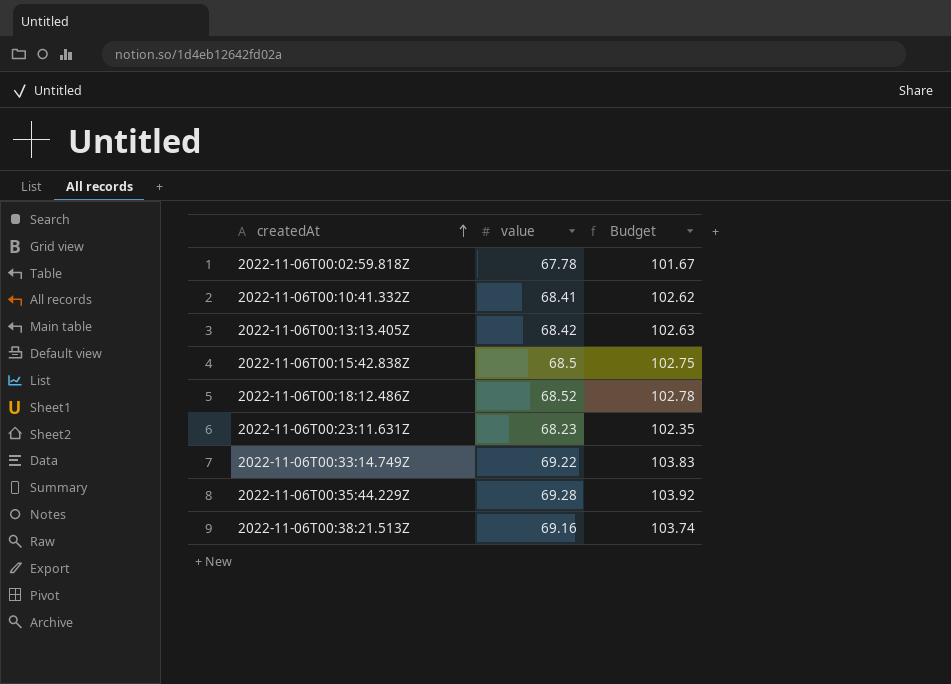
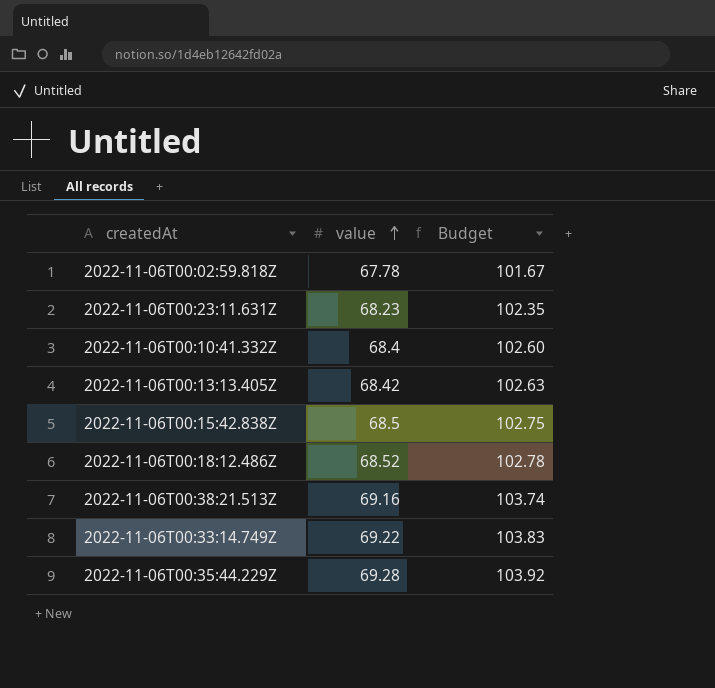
row order: createdAt ascending -> value ascending
2022-11-06T00:10:41.332Z | value: 68.41 -> 68.4
2022-11-06T00:10:41.332Z | Budget: 102.62 -> 102.60

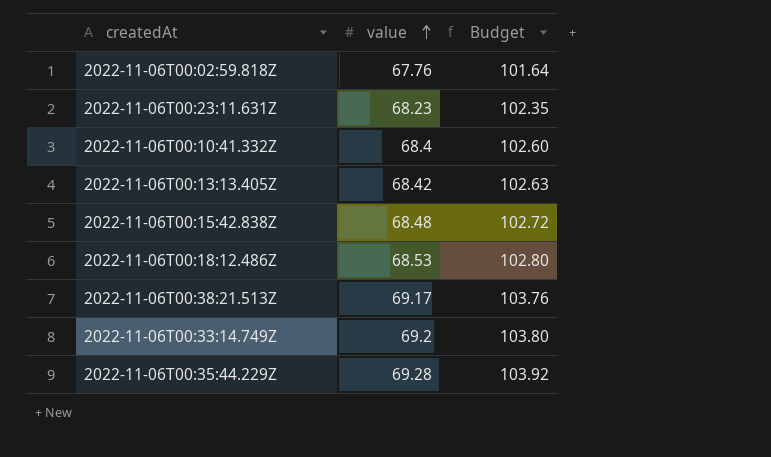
2022-11-06T00:02:59.818Z | value: 67.78 -> 67.76
2022-11-06T00:02:59.818Z | Budget: 101.67 -> 101.64
2022-11-06T00:15:42.838Z | value: 68.5 -> 68.48
2022-11-06T00:15:42.838Z | Budget: 102.75 -> 102.72
2022-11-06T00:18:12.486Z | value: 68.52 -> 68.53
2022-11-06T00:18:12.486Z | Budget: 102.78 -> 102.80
2022-11-06T00:38:21.513Z | value: 69.16 -> 69.17
2022-11-06T00:38:21.513Z | Budget: 103.74 -> 103.76
2022-11-06T00:33:14.749Z | value: 69.22 -> 69.2
2022-11-06T00:33:14.749Z | Budget: 103.83 -> 103.80

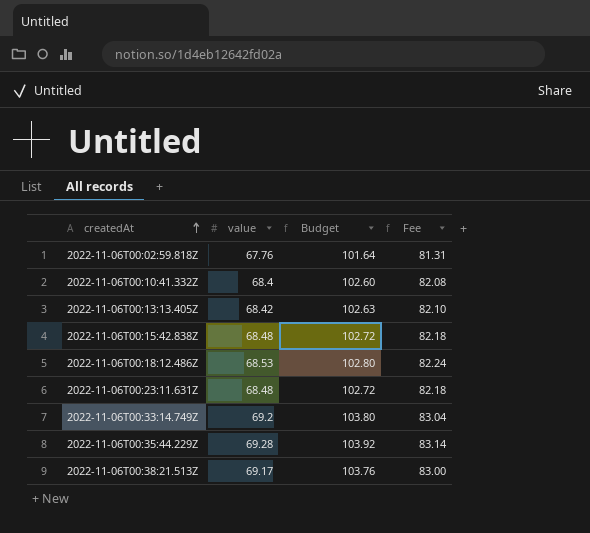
row order: value ascending -> createdAt ascending
column Fee | formula: none -> [value] * 1.2
2022-11-06T00:23:11.631Z | value: 68.23 -> 68.48
2022-11-06T00:23:11.631Z | Budget: 102.35 -> 102.72

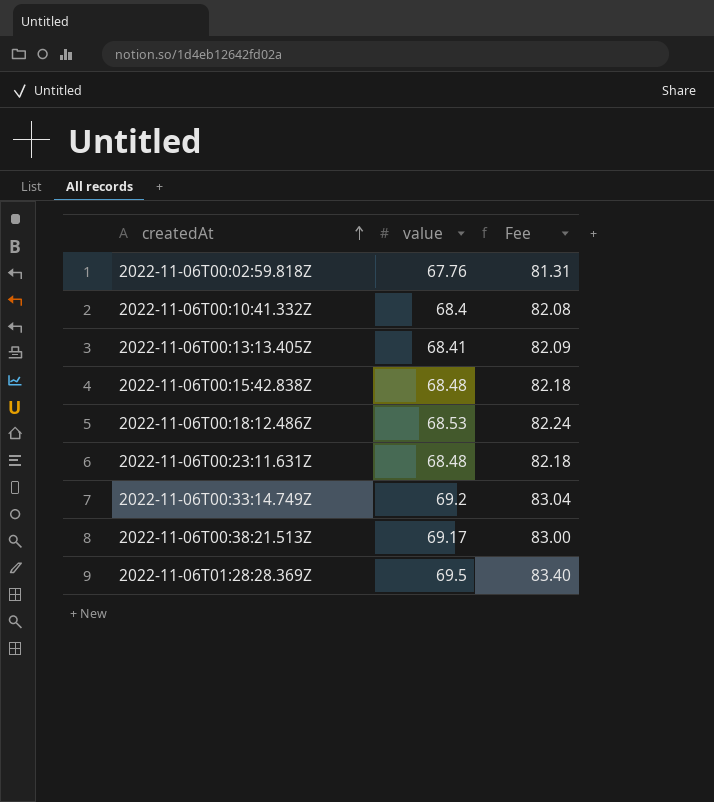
column Budget | formula: [value] * 1.5 -> none
row 2022-11-06T00:35:44.229Z: 69.28 | 103.92 | 83.14 -> none
2022-11-06T00:13:13.405Z | value: 68.42 -> 68.41
2022-11-06T00:13:13.405Z | Fee: 82.10 -> 82.09
row 2022-11-06T01:28:28.369Z: none -> 69.5 | 83.40

